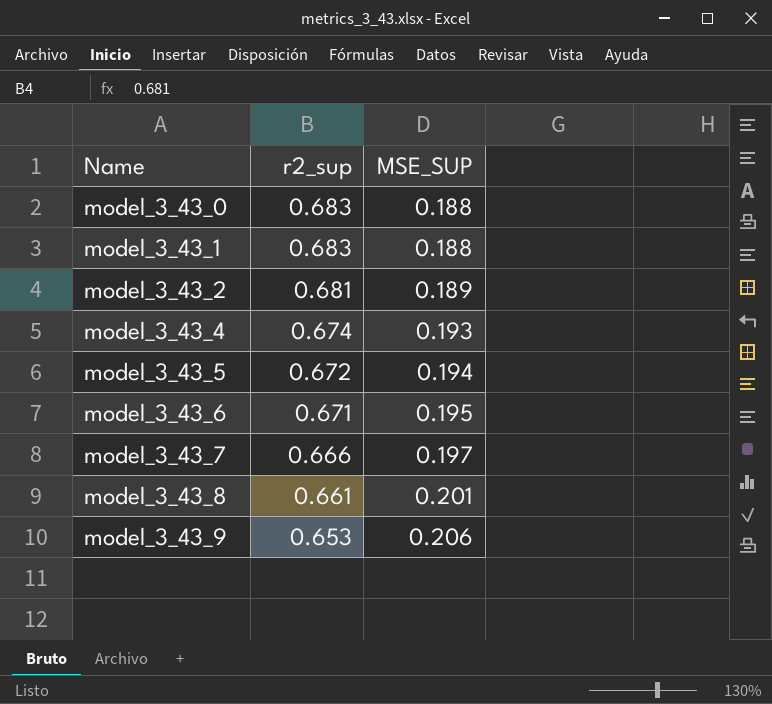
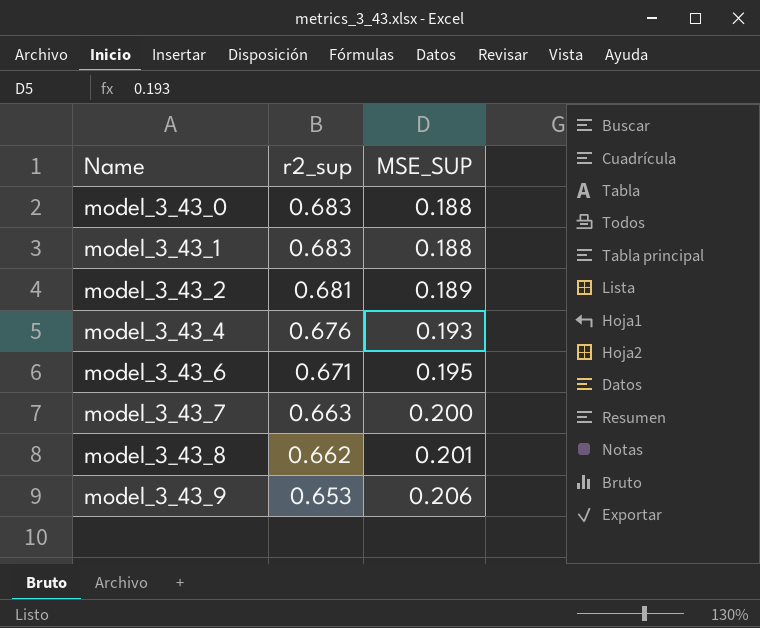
row model_3_43_5: 0.672 | 0.194 -> none
model_3_43_4 | r2_sup: 0.674 -> 0.676
model_3_43_7 | r2_sup: 0.666 -> 0.663
model_3_43_7 | MSE_SUP: 0.197 -> 0.200
model_3_43_8 | r2_sup: 0.661 -> 0.662

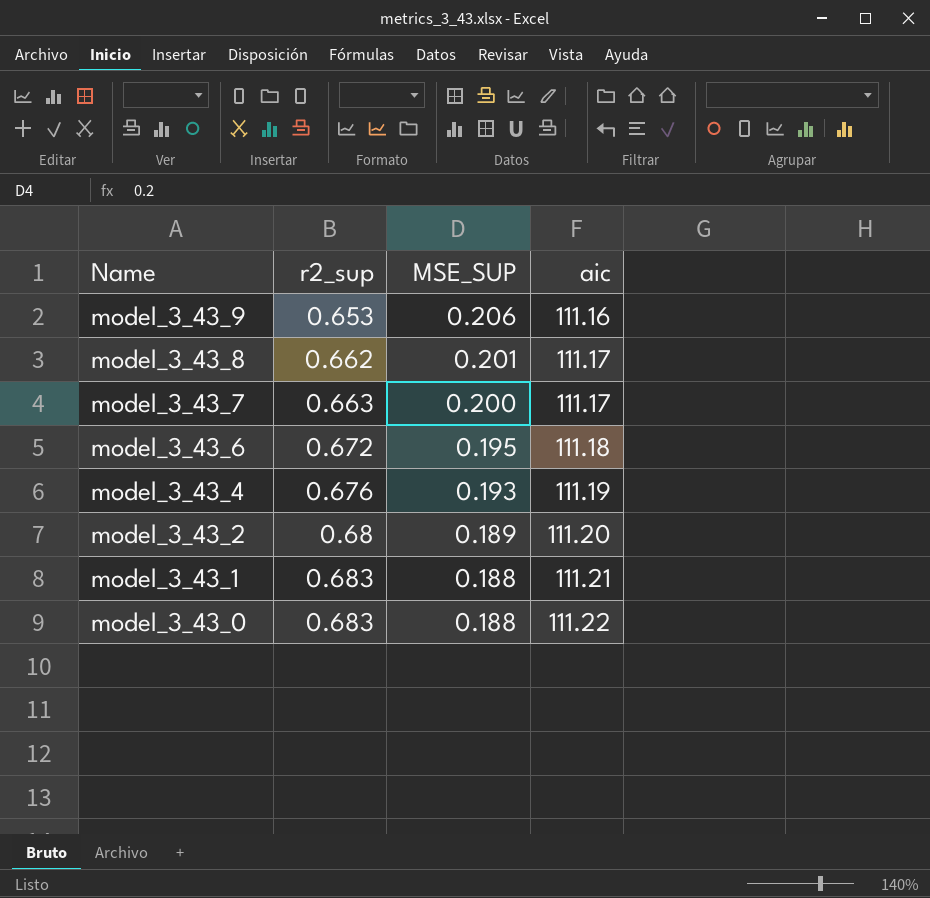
row order: Name ascending -> Name descending
column aic | position: none -> 4
model_3_43_6 | r2_sup: 0.671 -> 0.672
model_3_43_2 | r2_sup: 0.681 -> 0.68

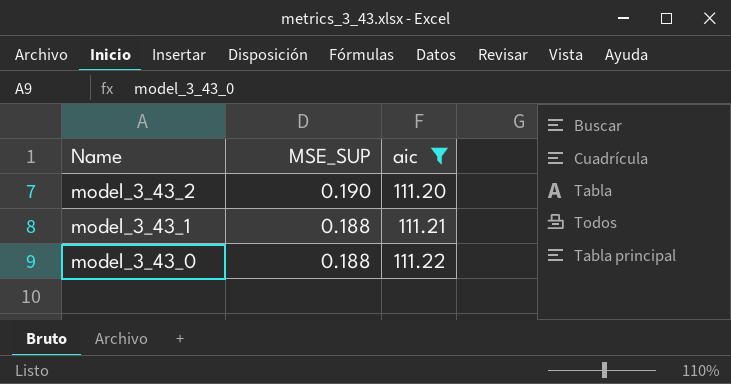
filter: none -> aic >= 111.20
column r2_sup | position: 2 -> none
model_3_43_2 | MSE_SUP: 0.189 -> 0.190

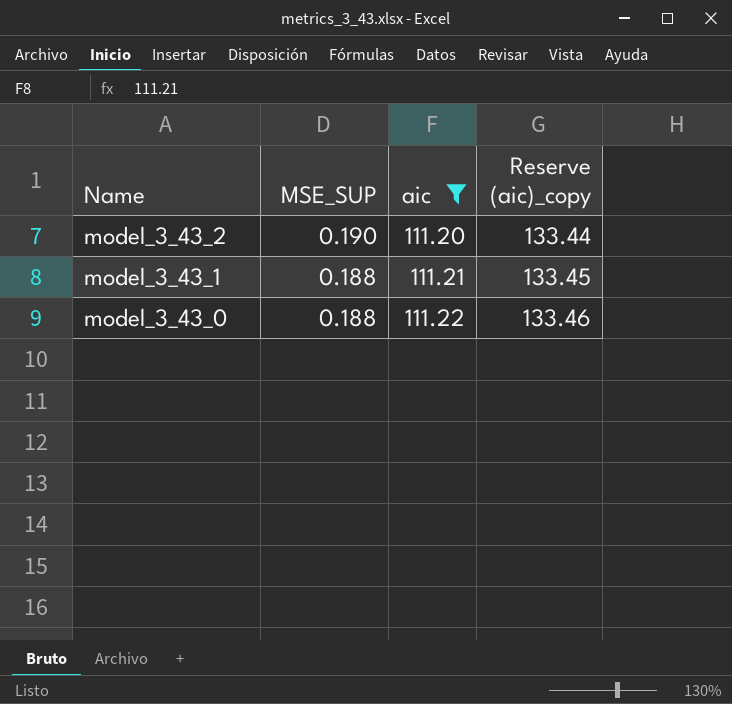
column Reserve (aic)_copy | formula: none -> [aic] * 1.2

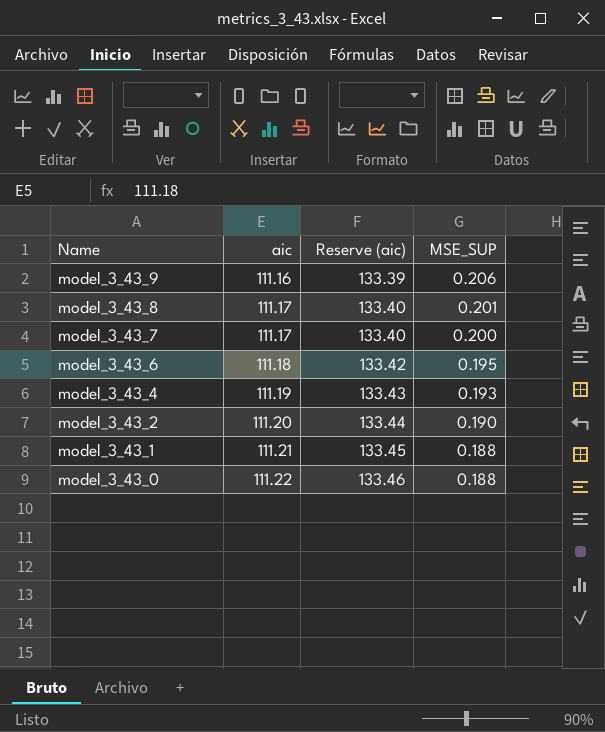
filter: aic >= 111.20 -> none
column name: Reserve (aic)_copy -> Reserve (aic)
column MSE_SUP | position: 2 -> 4

